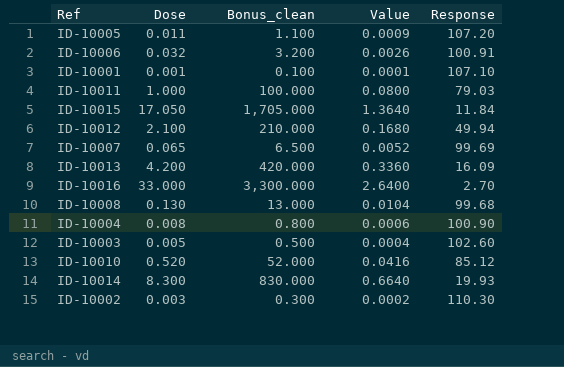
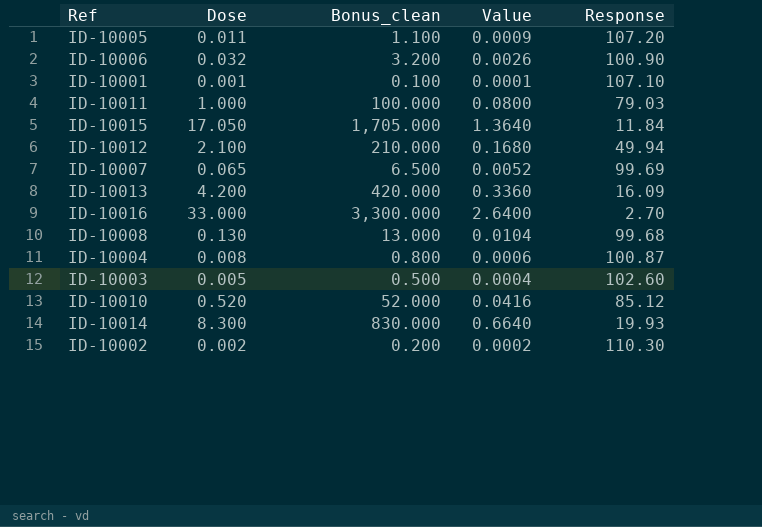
ID-10006 | Response: 100.91 -> 100.90
ID-10004 | Response: 100.90 -> 100.87
ID-10002 | Dose: 0.003 -> 0.002
ID-10002 | Bonus_clean: 0.300 -> 0.200

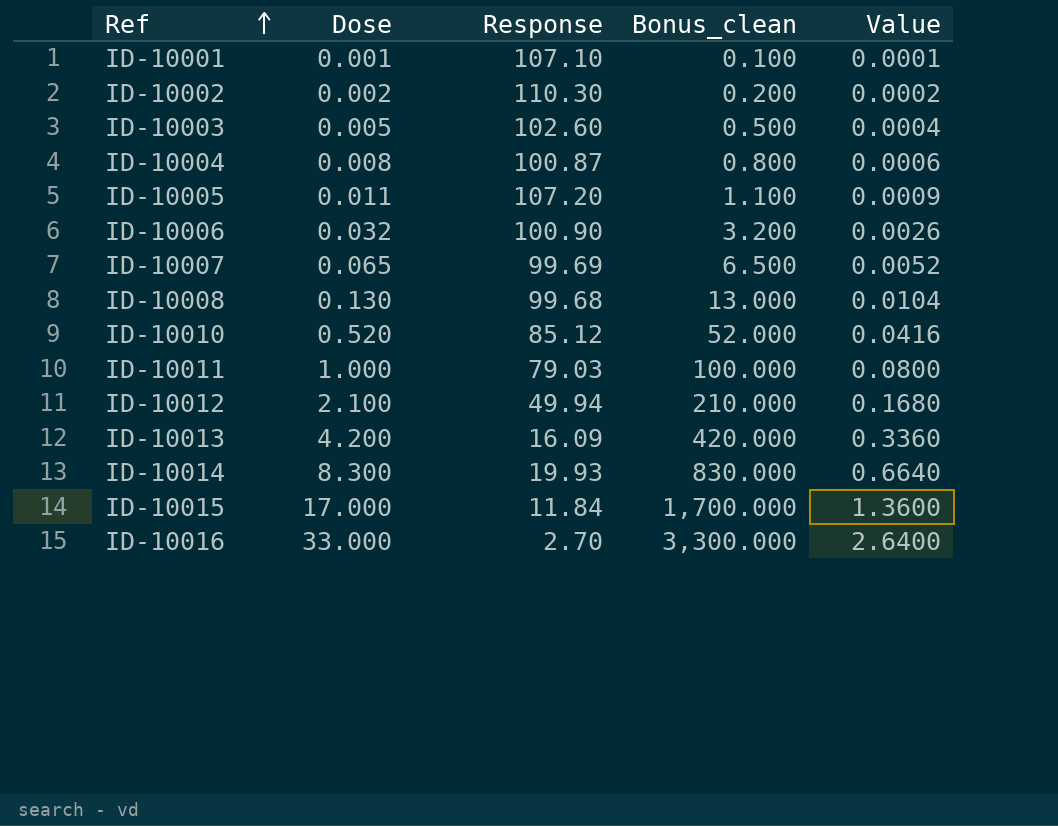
row order: none -> Ref ascending
column Response | position: 5 -> 3
ID-10015 | Dose: 17.050 -> 17.000
ID-10015 | Bonus_clean: 1,705.000 -> 1,700.000
ID-10015 | Value: 1.3640 -> 1.3600

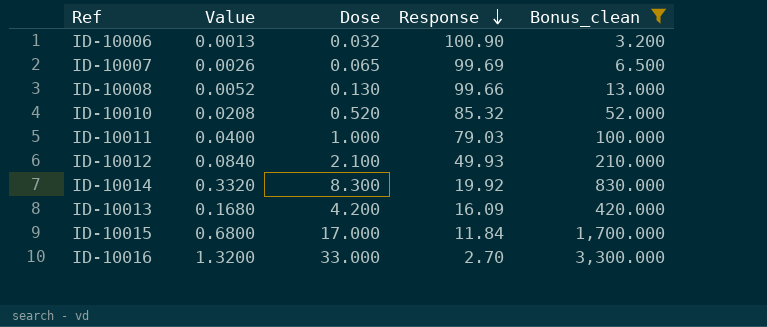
filter: none -> Bonus_clean >= 3.200
row order: Ref ascending -> Response descending
column Value | formula: [Dose] * 0.08 -> [Dose] * 0.04
column Value | position: 5 -> 2
ID-10008 | Response: 99.68 -> 99.66
ID-10010 | Response: 85.12 -> 85.32
ID-10012 | Response: 49.94 -> 49.93
ID-10014 | Response: 19.93 -> 19.92

